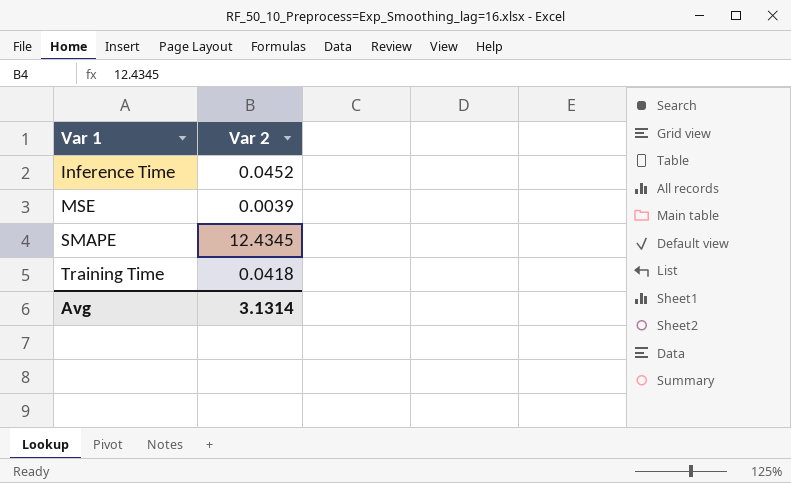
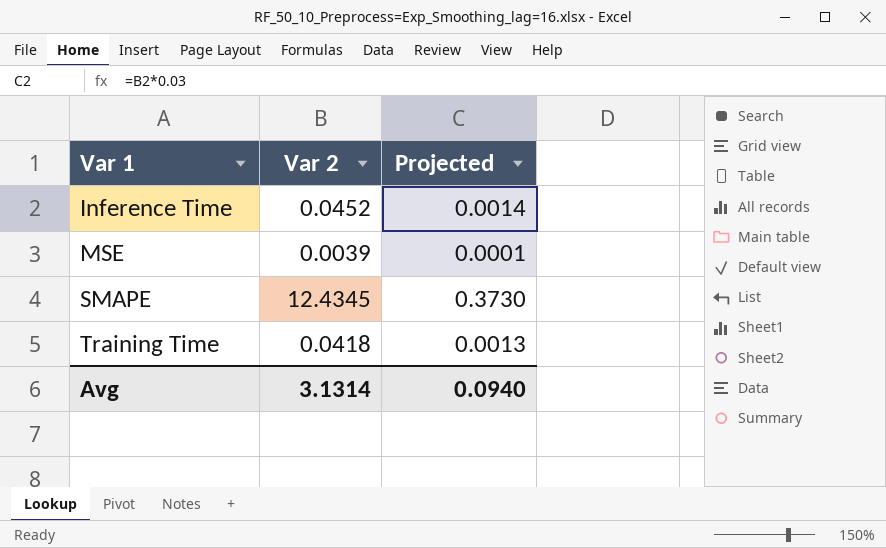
column Projected | formula: none -> [Var 2] * 0.03

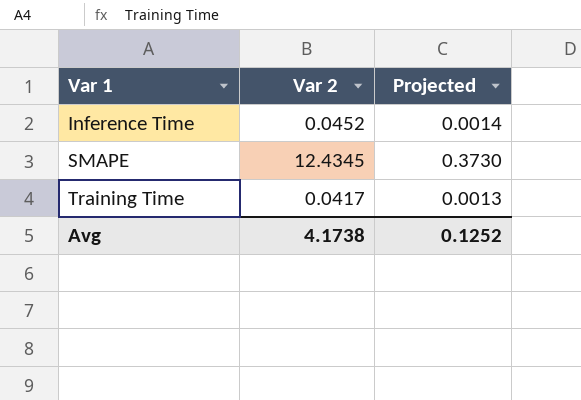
row MSE: 0.0039 | 0.0001 -> none
Training Time | Var 2: 0.0418 -> 0.0417
Avg | Var 2: 3.1314 -> 4.1738
Avg | Projected: 0.0940 -> 0.1252

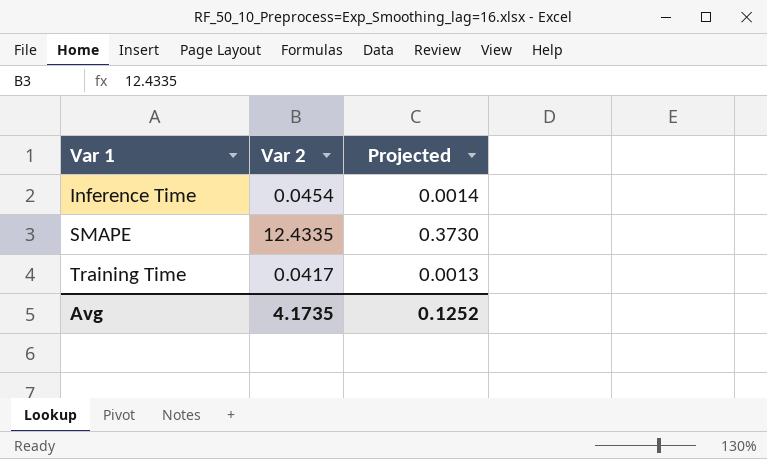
Inference Time | Var 2: 0.0452 -> 0.0454
SMAPE | Var 2: 12.4345 -> 12.4335
Avg | Var 2: 4.1738 -> 4.1735

